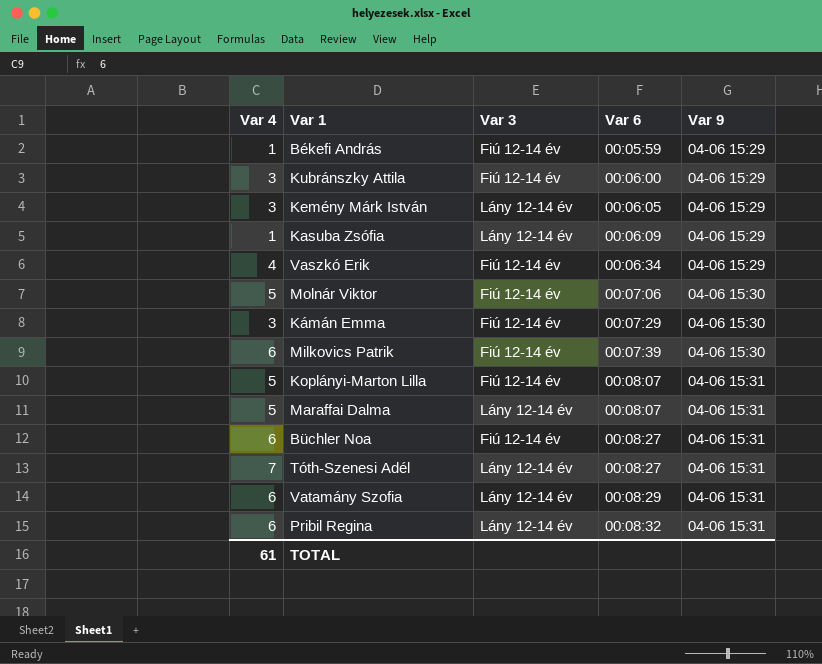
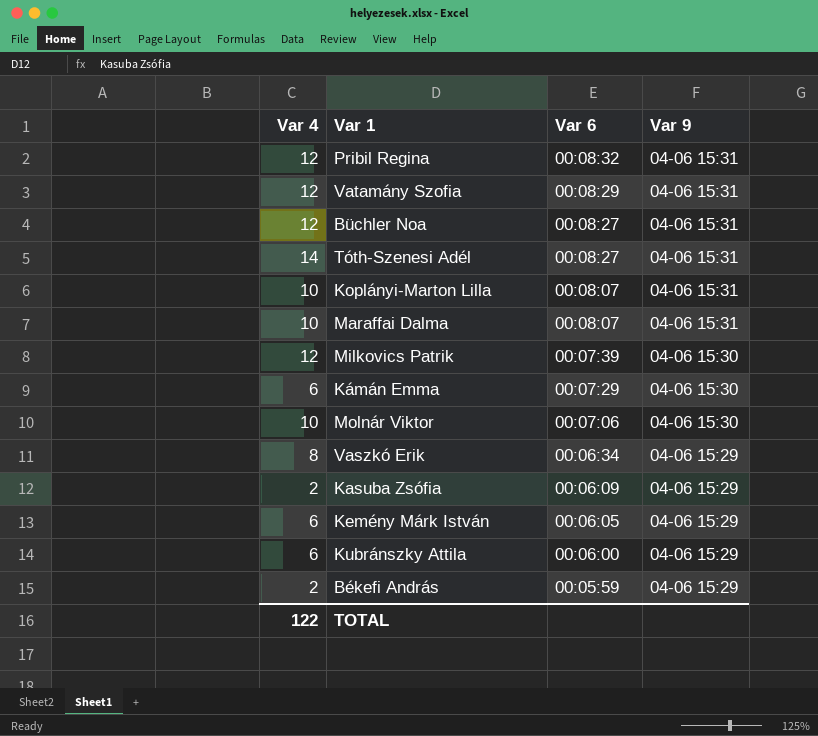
row order: Var 6 ascending -> Var 6 descending
column Var 3 | position: 3 -> none
Pribil Regina | Var 4: 6 -> 12
Vatamány Szofia | Var 4: 6 -> 12
Büchler Noa | Var 4: 6 -> 12
Tóth-Szenesi Adél | Var 4: 7 -> 14
Koplányi-Marton Lilla | Var 4: 5 -> 10
Maraffai Dalma | Var 4: 5 -> 10
Milkovics Patrik | Var 4: 6 -> 12
Kámán Emma | Var 4: 3 -> 6
Molnár Viktor | Var 4: 5 -> 10
Vaszkó Erik | Var 4: 4 -> 8
Kasuba Zsófia | Var 4: 1 -> 2
Kemény Márk István | Var 4: 3 -> 6
Kubránszky Attila | Var 4: 3 -> 6
Békefi András | Var 4: 1 -> 2
TOTAL | Var 4: 61 -> 122

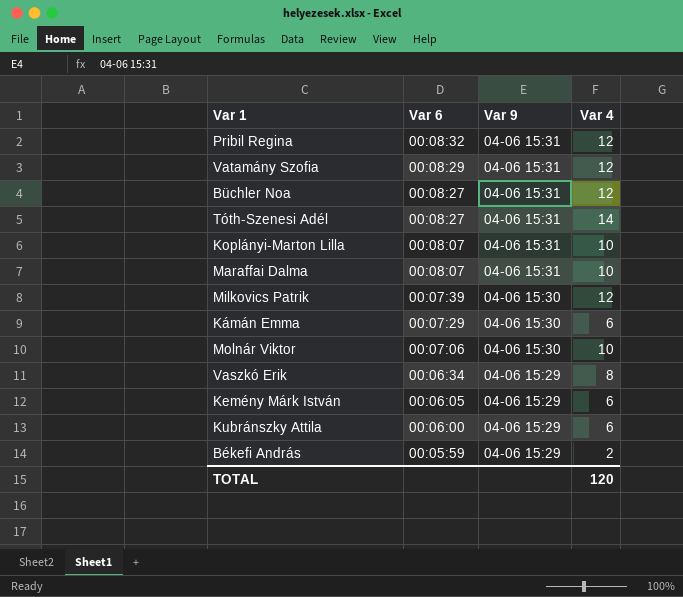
column Var 4 | position: 1 -> 4
row Kasuba Zsófia: 2 | 00:06:09 | 04-06 15:29 -> none
TOTAL | Var 4: 122 -> 120

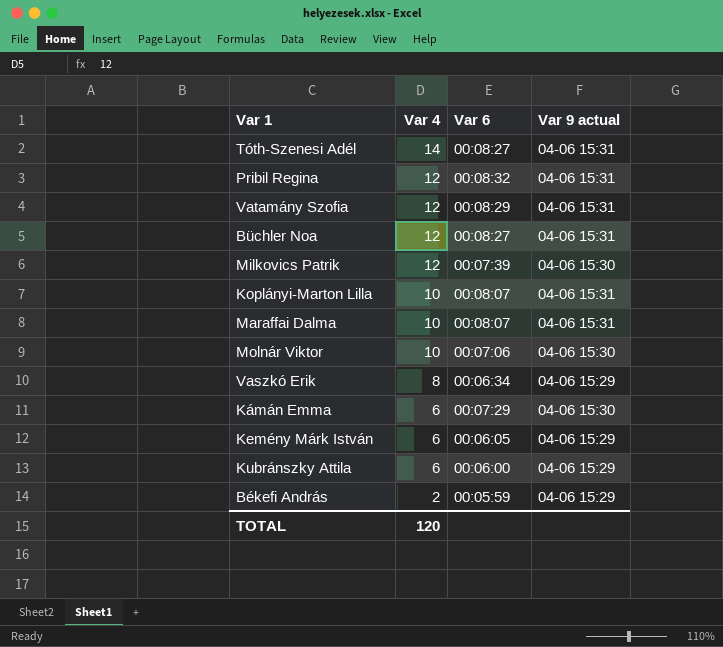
row order: Var 6 descending -> Var 4 descending
column Var 4 | position: 4 -> 2
column name: Var 9 -> Var 9 actual

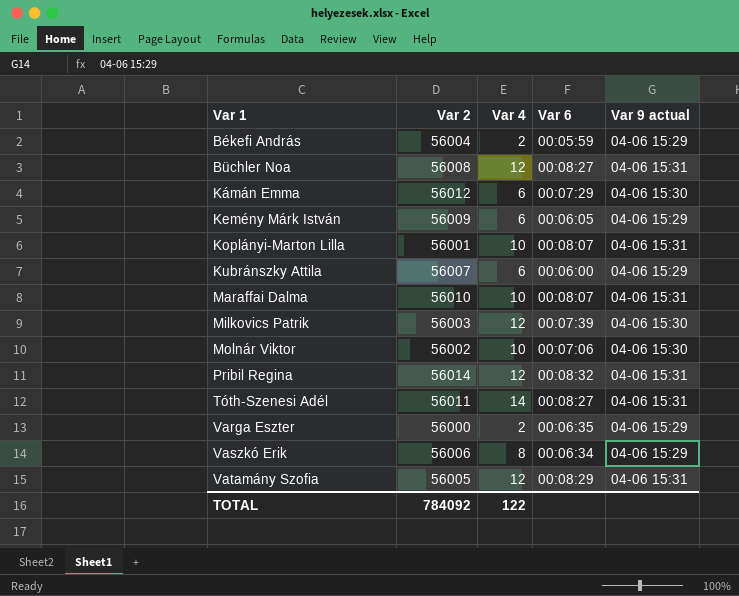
row order: Var 4 descending -> Var 1 ascending
column Var 2 | position: none -> 2
row Varga Eszter: none -> 56000 | 2 | 00:06:35 | 04-06 15:29
TOTAL | Var 4: 120 -> 122

